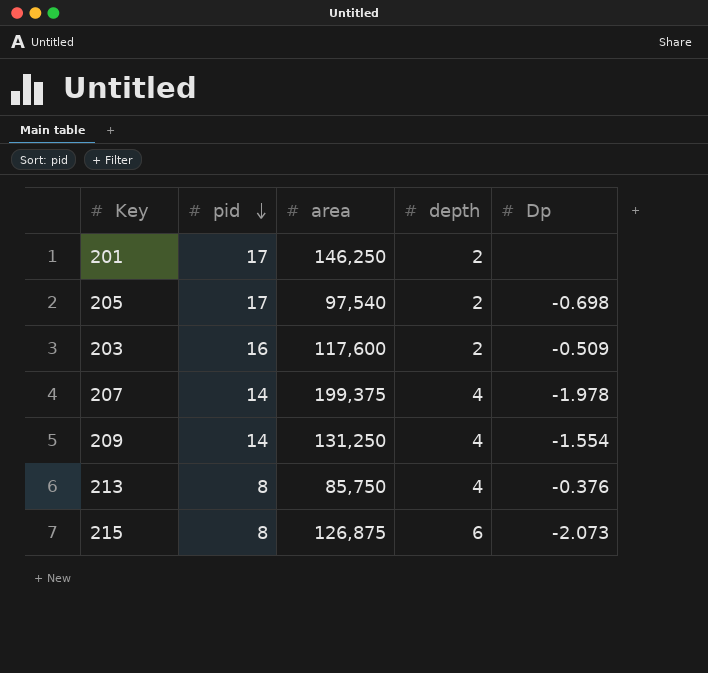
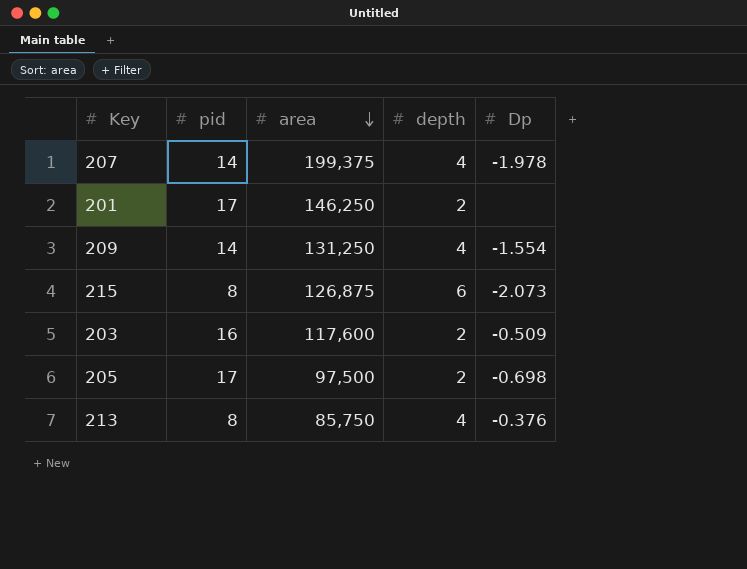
row order: pid descending -> area descending
205 | area: 97,540 -> 97,500

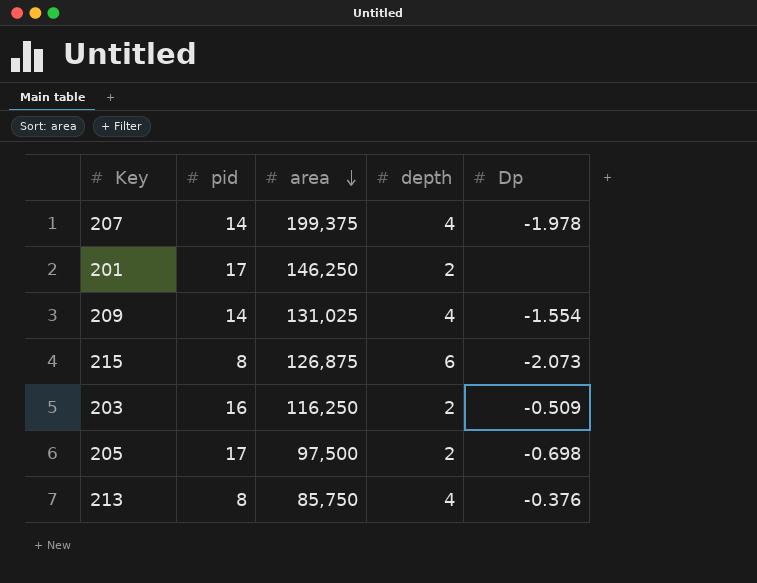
209 | area: 131,250 -> 131,025
203 | area: 117,600 -> 116,250

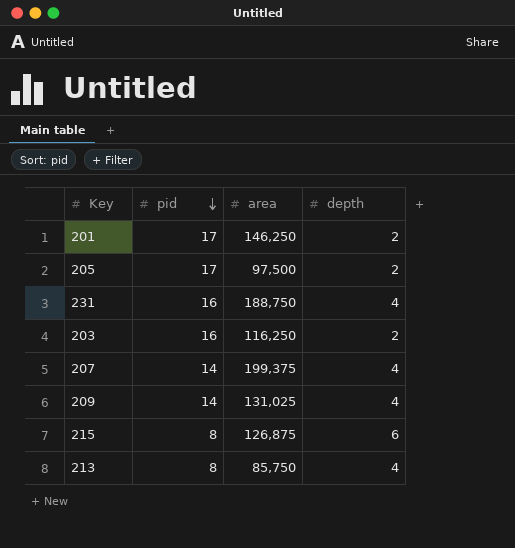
row order: area descending -> pid descending
column Dp | position: 5 -> none
row 231: none -> 16 | 188,750 | 4

